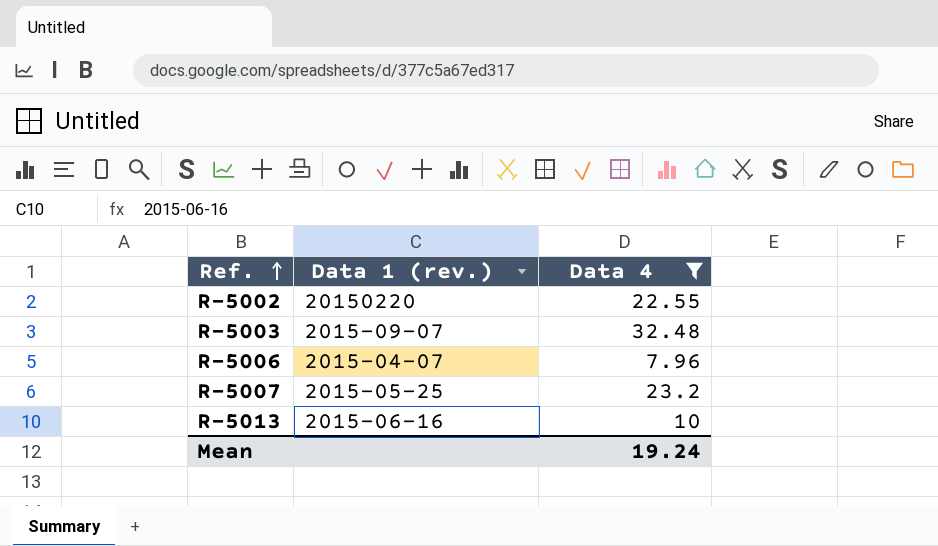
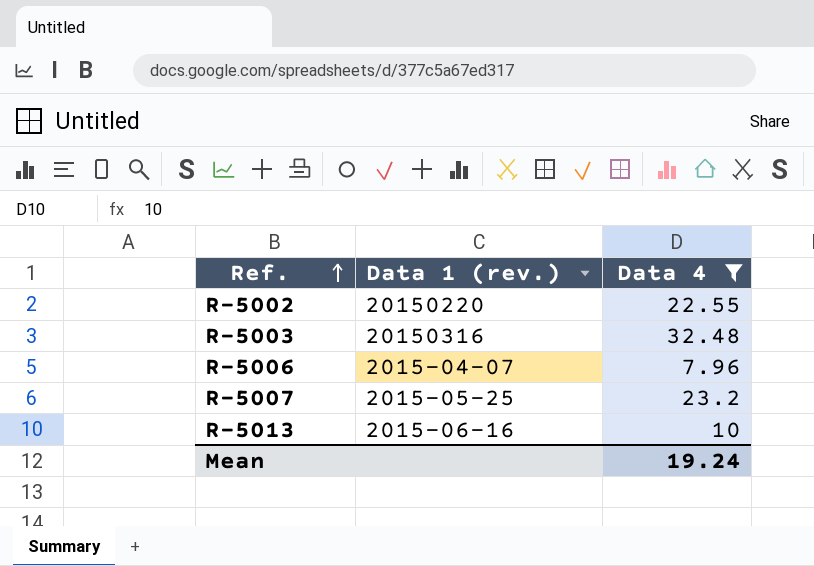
R-5003 | Data 1 (rev.): 2015-09-07 -> 20150316

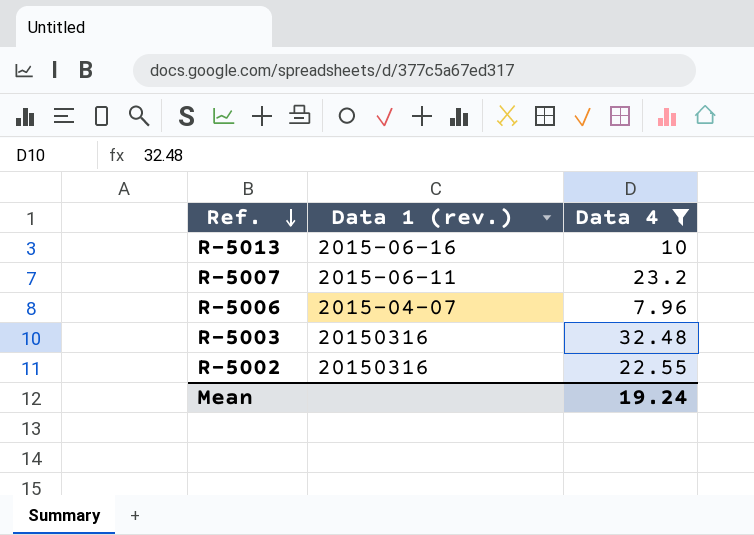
row order: Ref. ascending -> Ref. descending
R-5007 | Data 1 (rev.): 2015-05-25 -> 2015-06-11
R-5002 | Data 1 (rev.): 20150220 -> 20150316

